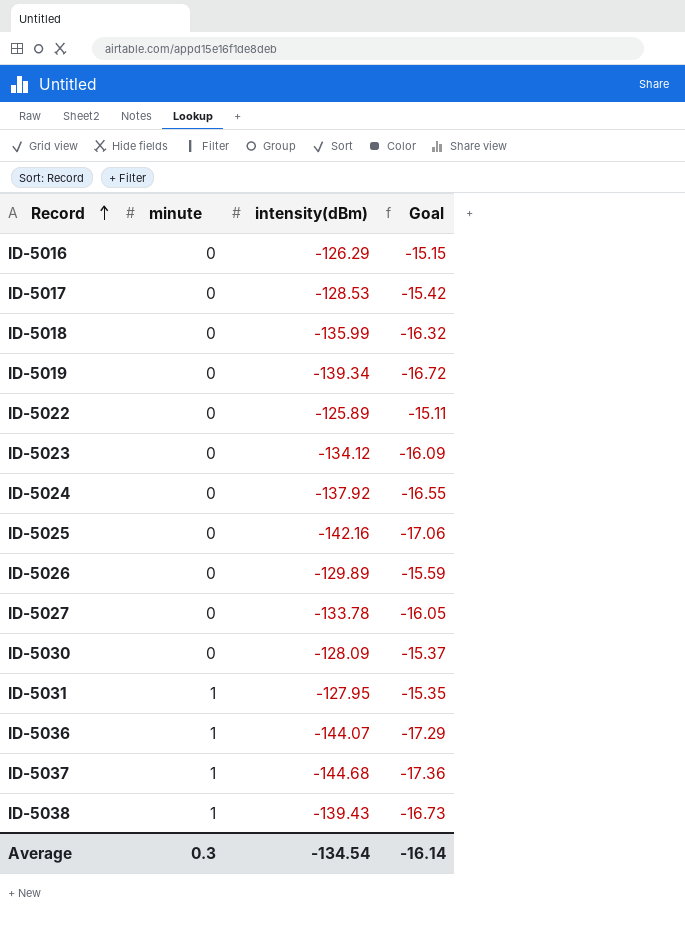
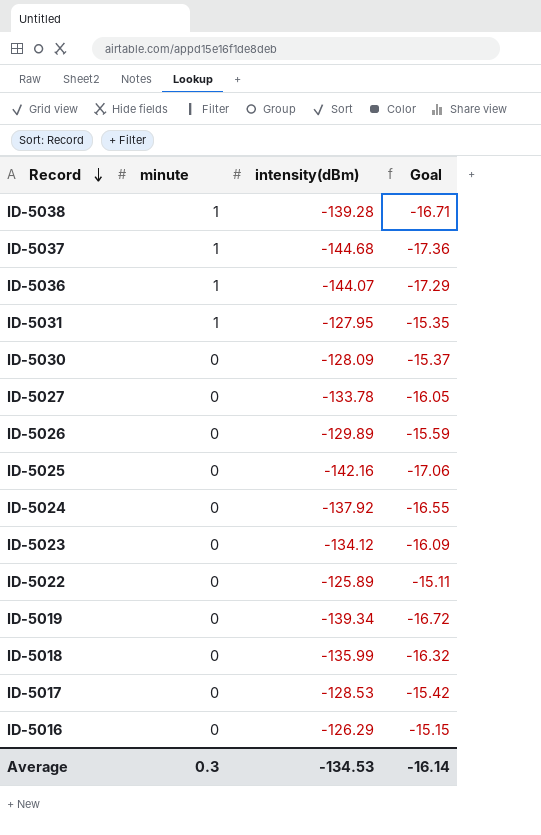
row order: Record ascending -> Record descending
ID-5038 | intensity(dBm): -139.43 -> -139.28
ID-5038 | Goal: -16.73 -> -16.71
Average | intensity(dBm): -134.54 -> -134.53

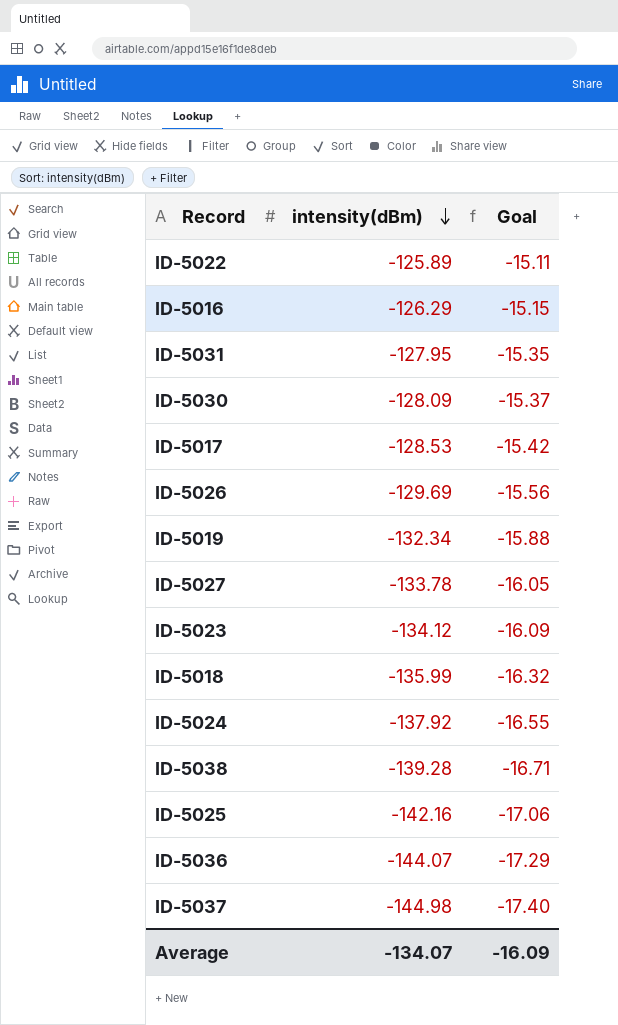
row order: Record descending -> intensity(dBm) descending
column minute | position: 2 -> none
ID-5026 | intensity(dBm): -129.89 -> -129.69
ID-5026 | Goal: -15.59 -> -15.56
ID-5019 | intensity(dBm): -139.34 -> -132.34
ID-5019 | Goal: -16.72 -> -15.88
ID-5037 | intensity(dBm): -144.68 -> -144.98
ID-5037 | Goal: -17.36 -> -17.40
Average | intensity(dBm): -134.53 -> -134.07
Average | Goal: -16.14 -> -16.09

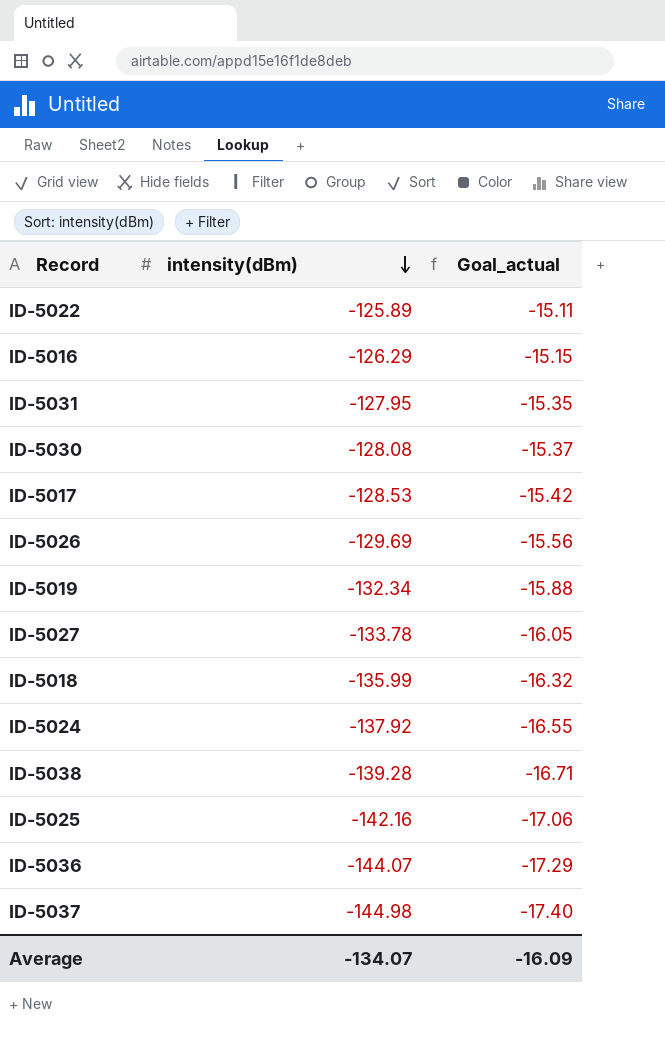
column name: Goal -> Goal_actual
row ID-5023: -134.12 | -16.09 -> none
ID-5030 | intensity(dBm): -128.09 -> -128.08

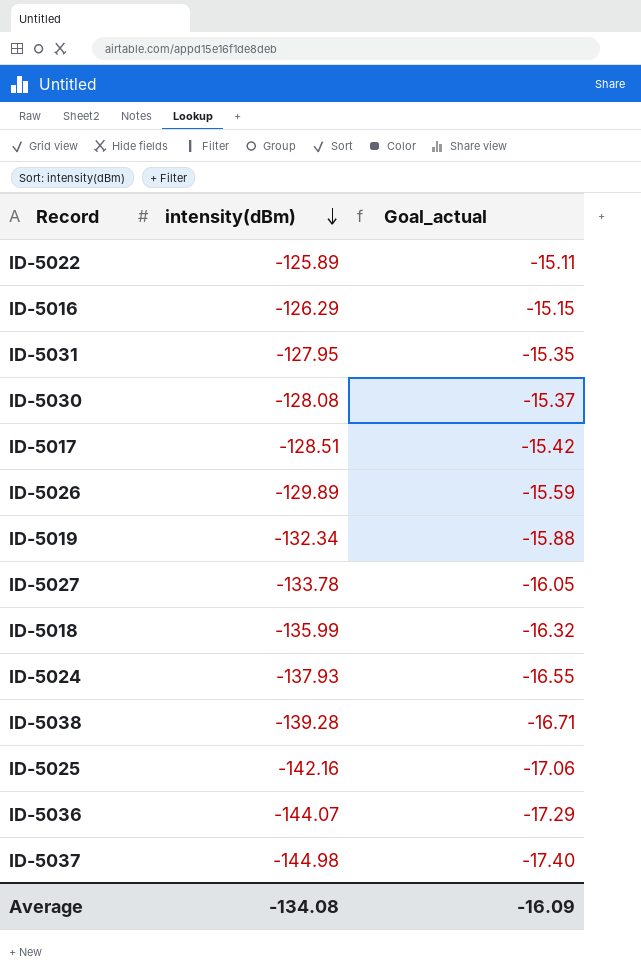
ID-5017 | intensity(dBm): -128.53 -> -128.51
ID-5026 | intensity(dBm): -129.69 -> -129.89
ID-5026 | Goal_actual: -15.56 -> -15.59
ID-5024 | intensity(dBm): -137.92 -> -137.93
Average | intensity(dBm): -134.07 -> -134.08

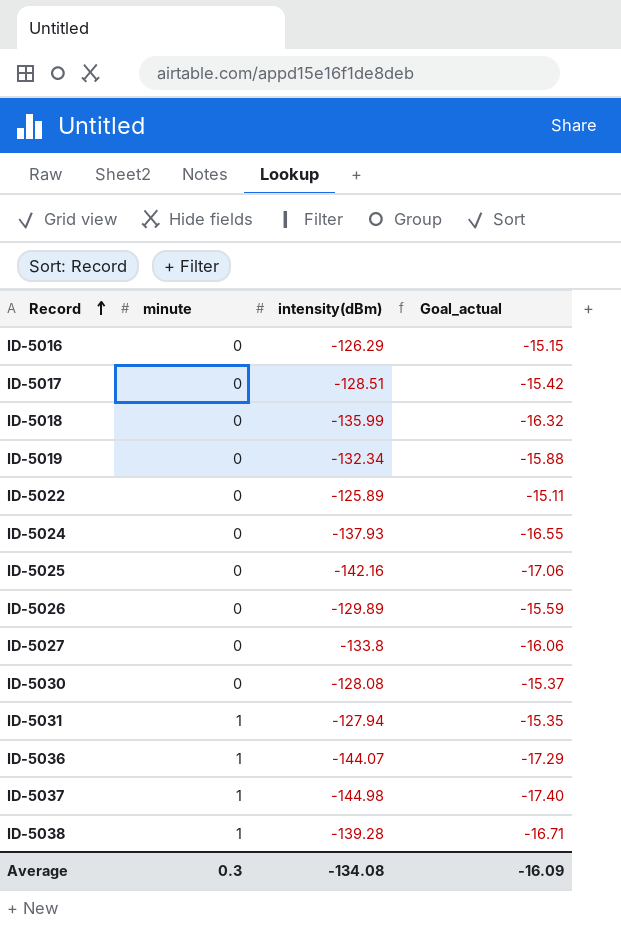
row order: intensity(dBm) descending -> Record ascending
column minute | position: none -> 2
ID-5027 | intensity(dBm): -133.78 -> -133.8
ID-5027 | Goal_actual: -16.05 -> -16.06
ID-5031 | intensity(dBm): -127.95 -> -127.94

